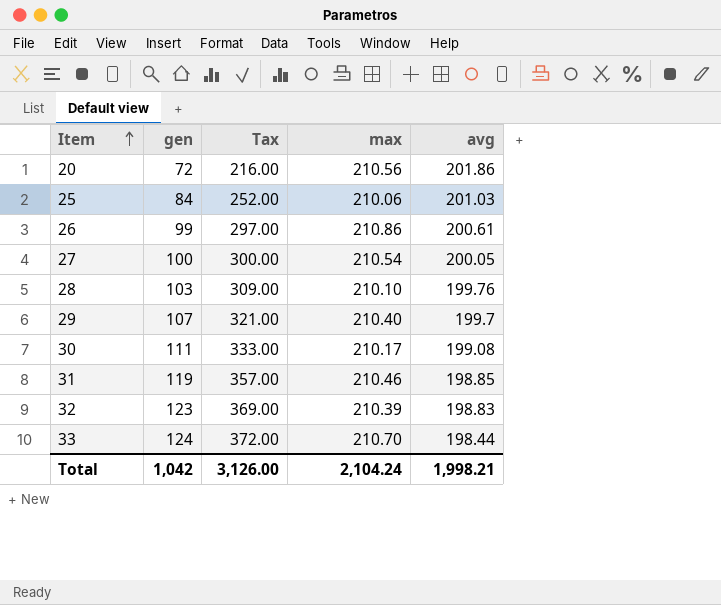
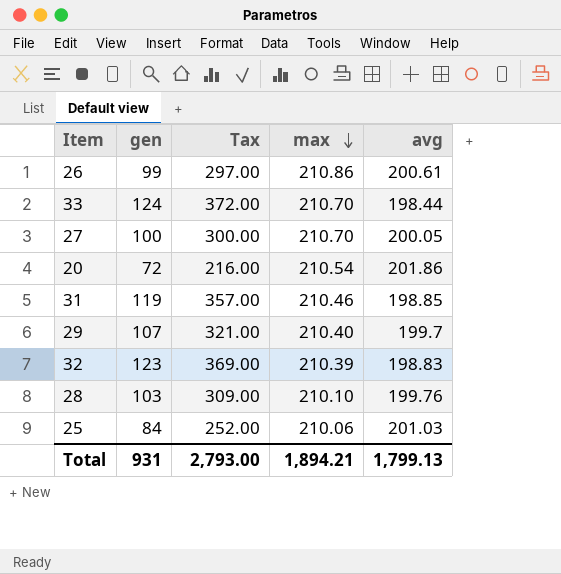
row order: Item ascending -> max descending
row 30: 111 | 333.00 | 210.17 | 199.08 -> none
27 | max: 210.54 -> 210.70
20 | max: 210.56 -> 210.54
Total | gen: 1,042 -> 931
Total | Tax: 3,126.00 -> 2,793.00
Total | max: 2,104.24 -> 1,894.21
Total | avg: 1,998.21 -> 1,799.13

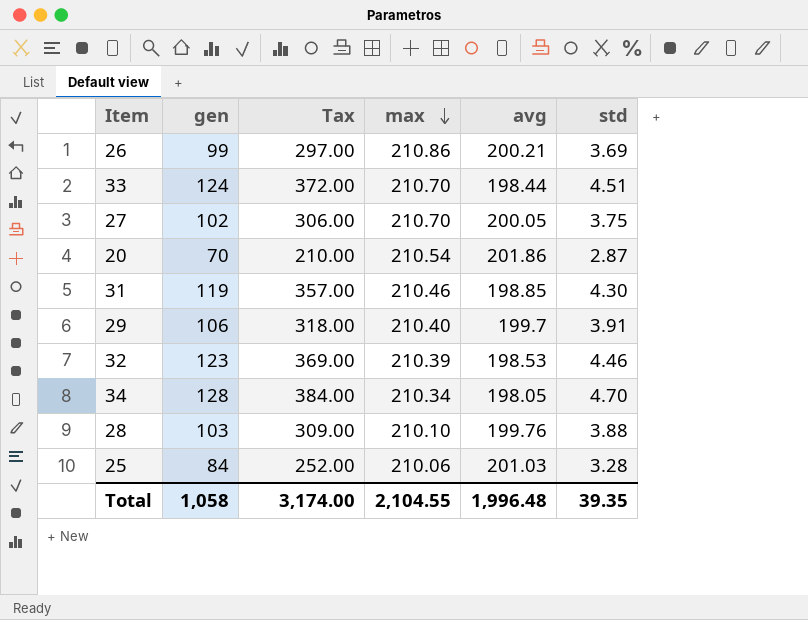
column std | position: none -> 6
26 | avg: 200.61 -> 200.21
27 | gen: 100 -> 102
27 | Tax: 300.00 -> 306.00
20 | gen: 72 -> 70
20 | Tax: 216.00 -> 210.00
29 | gen: 107 -> 106
29 | Tax: 321.00 -> 318.00
32 | avg: 198.83 -> 198.53
row 34: none -> 128 | 384.00 | 210.34 | 198.05 | 4.70
Total | gen: 931 -> 1,058
Total | Tax: 2,793.00 -> 3,174.00
Total | max: 1,894.21 -> 2,104.55
Total | avg: 1,799.13 -> 1,996.48

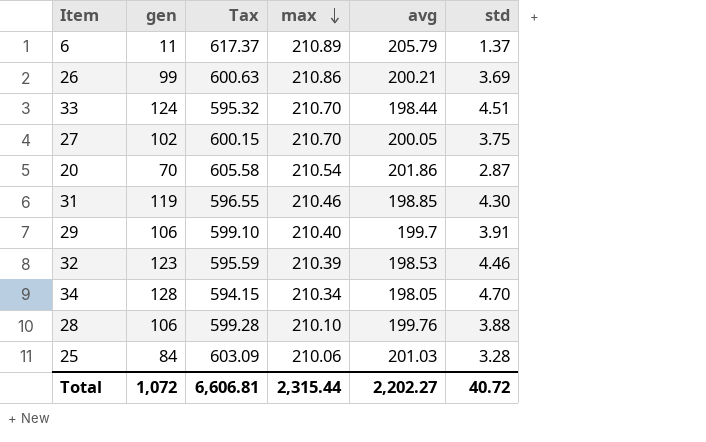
column Tax | formula: [gen] * 3 -> [avg] * 3
row 6: none -> 11 | 617.37 | 210.89 | 205.79 | 1.37
28 | gen: 103 -> 106
Total | gen: 1,058 -> 1,072
Total | Tax: 3,174.00 -> 6,606.81
Total | max: 2,104.55 -> 2,315.44
Total | avg: 1,996.48 -> 2,202.27
Total | std: 39.35 -> 40.72

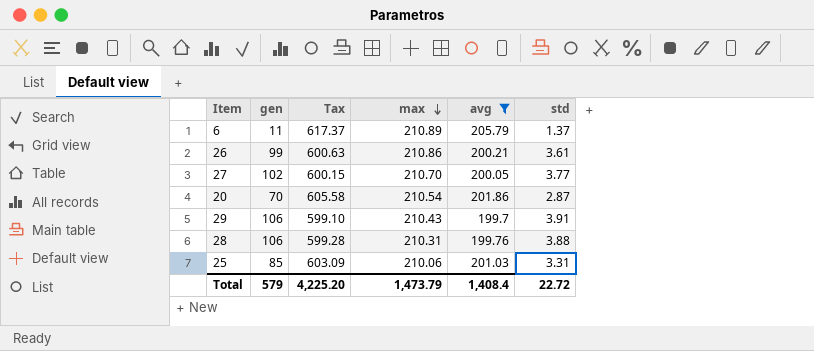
filter: none -> avg >= 199.7
26 | std: 3.69 -> 3.61
27 | std: 3.75 -> 3.77
29 | max: 210.40 -> 210.43
28 | max: 210.10 -> 210.31
25 | gen: 84 -> 85
25 | std: 3.28 -> 3.31
Total | gen: 1,072 -> 579
Total | Tax: 6,606.81 -> 4,225.20
Total | max: 2,315.44 -> 1,473.79
Total | avg: 2,202.27 -> 1,408.4
Total | std: 40.72 -> 22.72

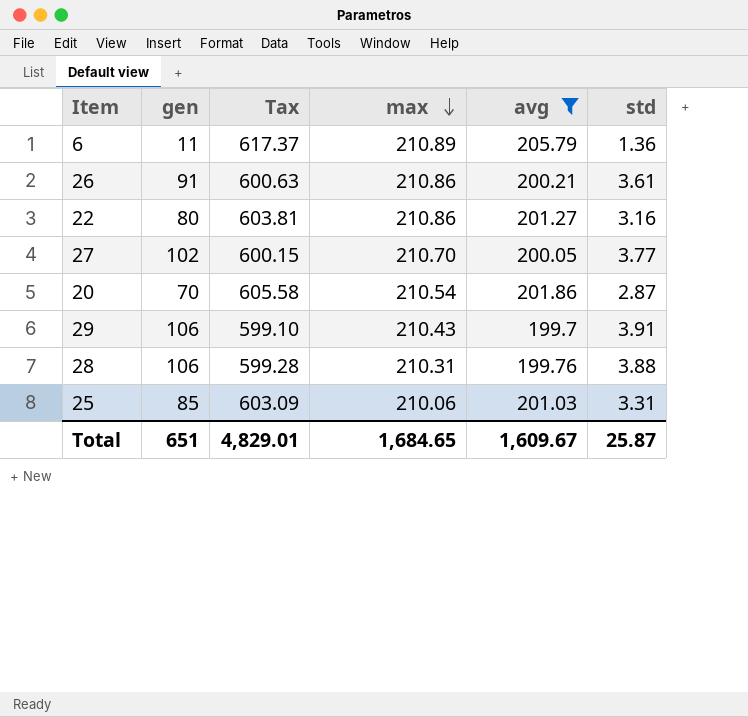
6 | std: 1.37 -> 1.36
26 | gen: 99 -> 91
row 22: none -> 80 | 603.81 | 210.86 | 201.27 | 3.16
Total | gen: 579 -> 651
Total | Tax: 4,225.20 -> 4,829.01
Total | max: 1,473.79 -> 1,684.65
Total | avg: 1,408.4 -> 1,609.67
Total | std: 22.72 -> 25.87

